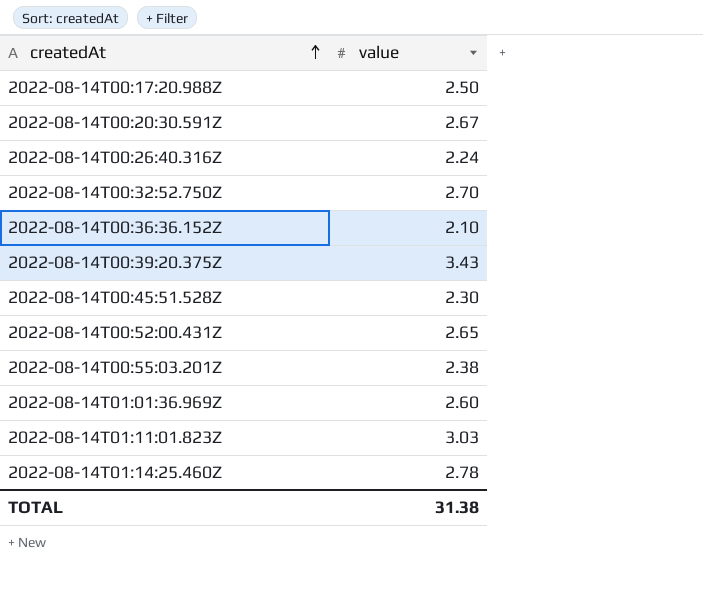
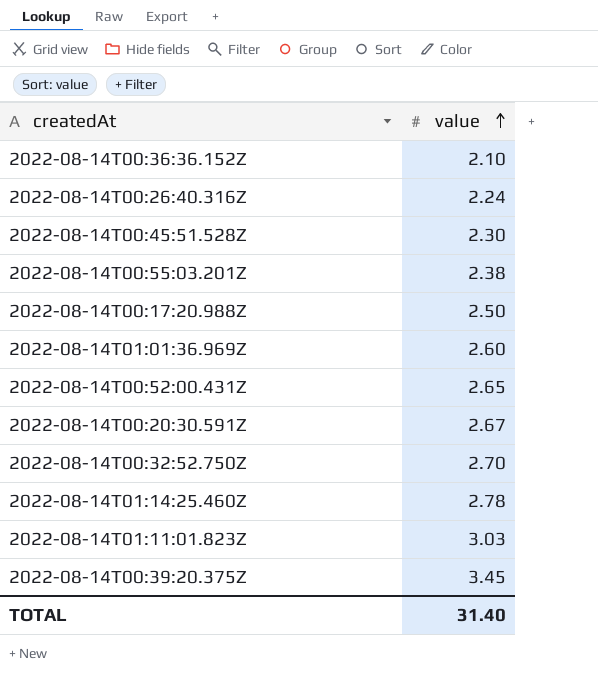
row order: createdAt ascending -> value ascending
2022-08-14T00:39:20.375Z | value: 3.43 -> 3.45
TOTAL | value: 31.38 -> 31.40

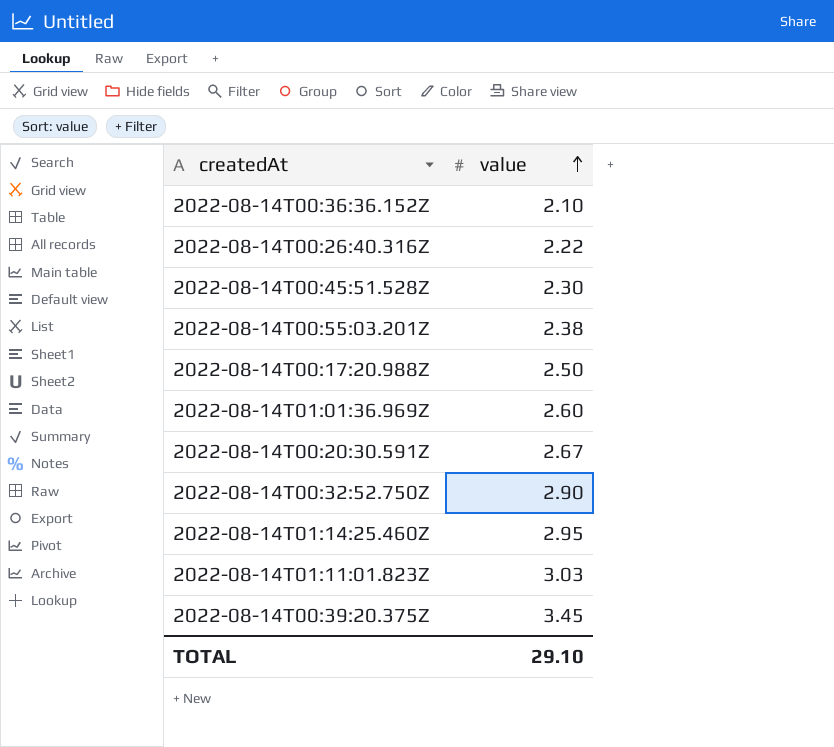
row 2022-08-14T00:52:00.431Z: 2.65 -> none
2022-08-14T00:26:40.316Z | value: 2.24 -> 2.22
2022-08-14T00:32:52.750Z | value: 2.70 -> 2.90
2022-08-14T01:14:25.460Z | value: 2.78 -> 2.95
TOTAL | value: 31.40 -> 29.10

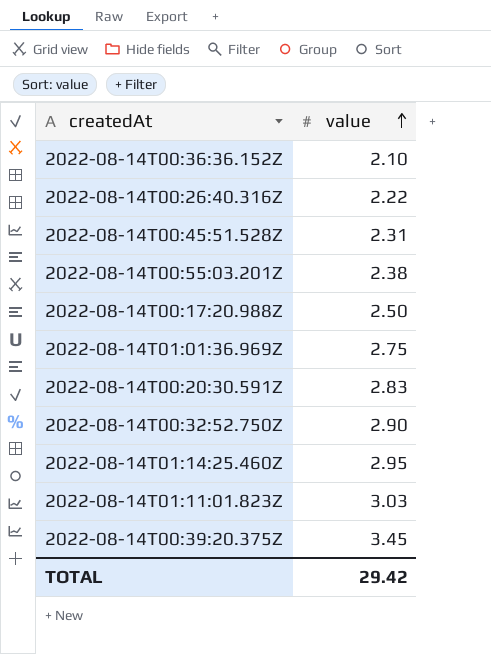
2022-08-14T00:45:51.528Z | value: 2.30 -> 2.31
2022-08-14T01:01:36.969Z | value: 2.60 -> 2.75
2022-08-14T00:20:30.591Z | value: 2.67 -> 2.83
TOTAL | value: 29.10 -> 29.42

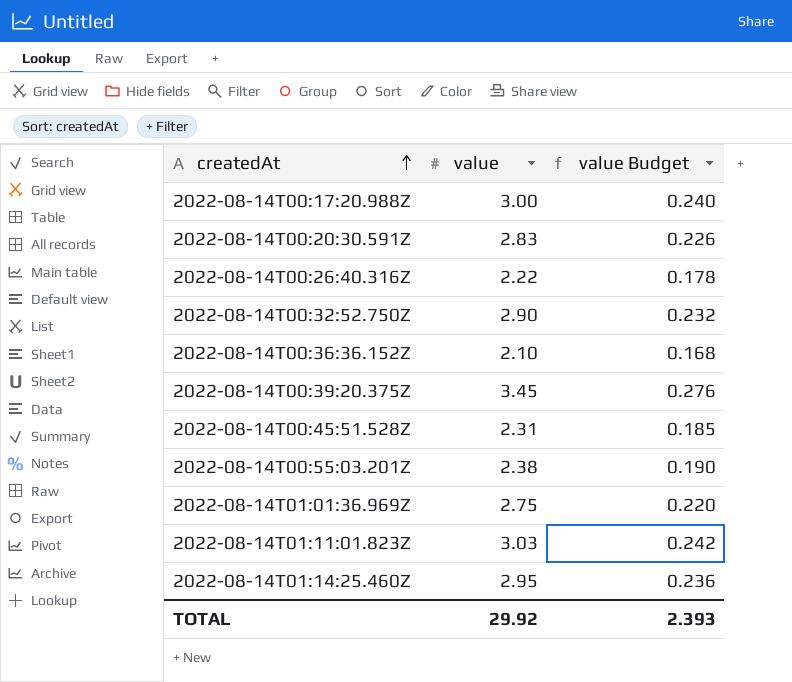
row order: value ascending -> createdAt ascending
column value Budget | formula: none -> [value] * 0.08
2022-08-14T00:17:20.988Z | value: 2.50 -> 3.00
TOTAL | value: 29.42 -> 29.92

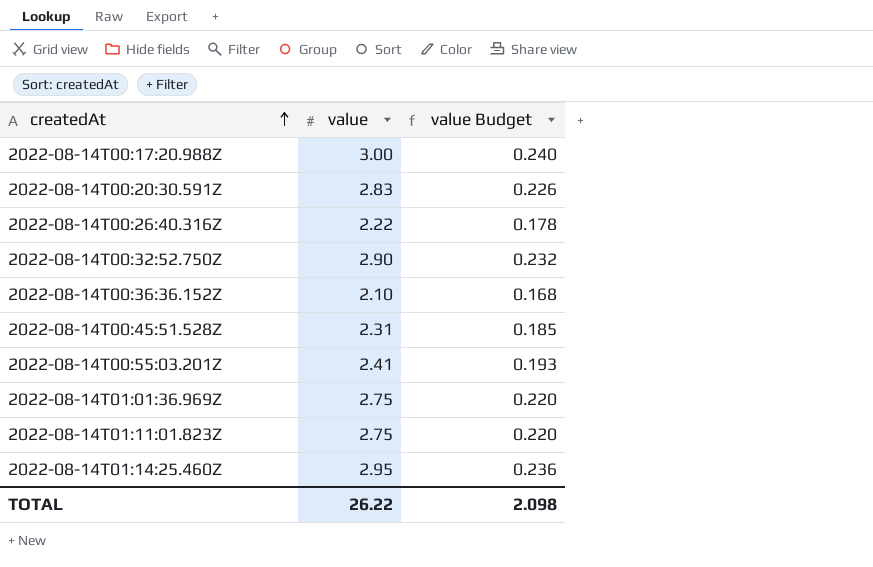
row 2022-08-14T00:39:20.375Z: 3.45 | 0.276 -> none
2022-08-14T00:55:03.201Z | value: 2.38 -> 2.41
2022-08-14T00:55:03.201Z | value Budget: 0.190 -> 0.193
2022-08-14T01:11:01.823Z | value: 3.03 -> 2.75
2022-08-14T01:11:01.823Z | value Budget: 0.242 -> 0.220
TOTAL | value: 29.92 -> 26.22
TOTAL | value Budget: 2.393 -> 2.098

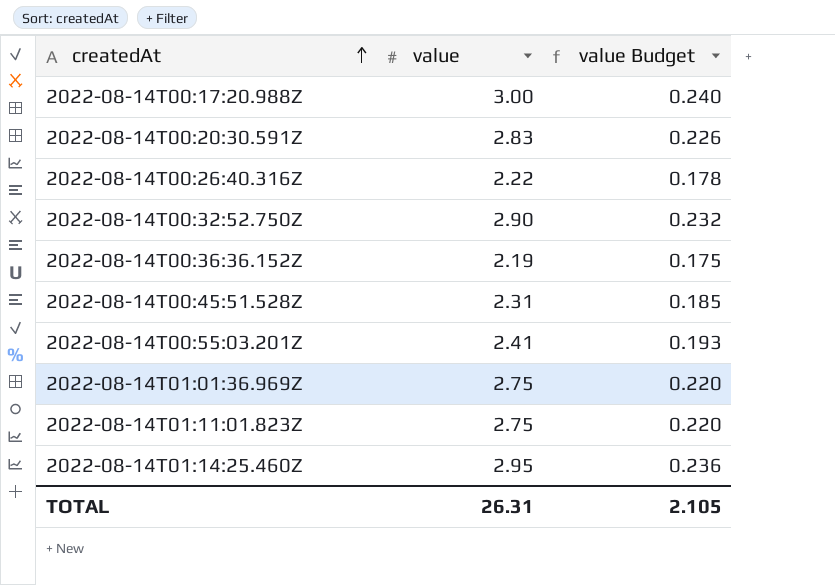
2022-08-14T00:36:36.152Z | value: 2.10 -> 2.19
2022-08-14T00:36:36.152Z | value Budget: 0.168 -> 0.175
TOTAL | value: 26.22 -> 26.31
TOTAL | value Budget: 2.098 -> 2.105

